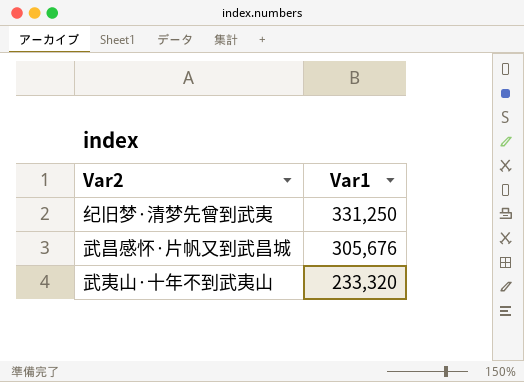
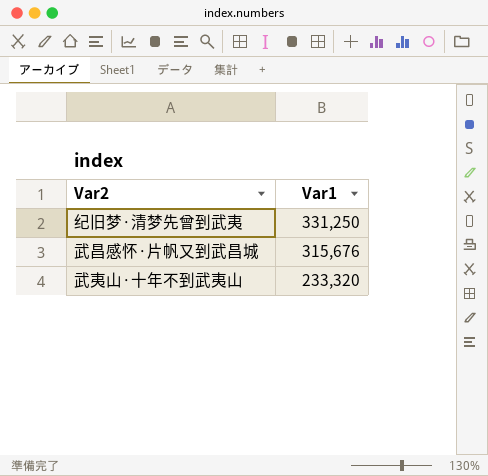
武昌感怀·片帆又到武昌城 | Var1: 305,676 -> 315,676

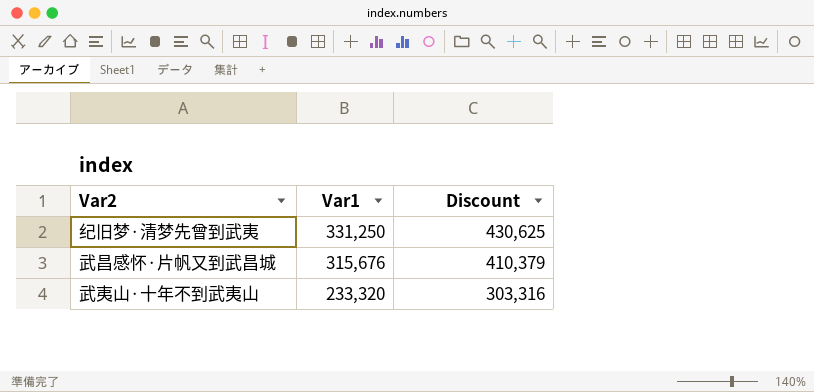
column Discount | formula: none -> [Var1] * 1.3

